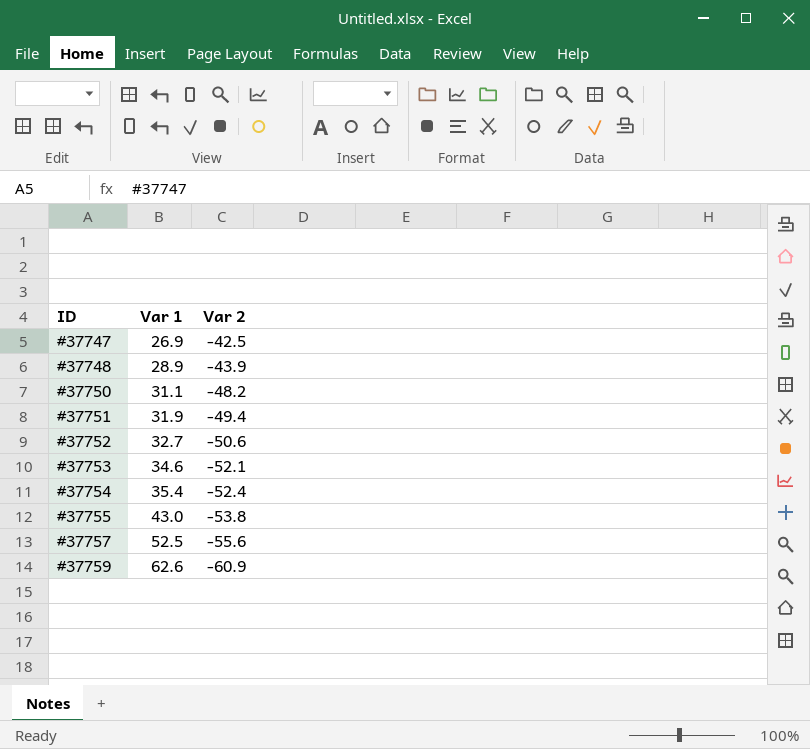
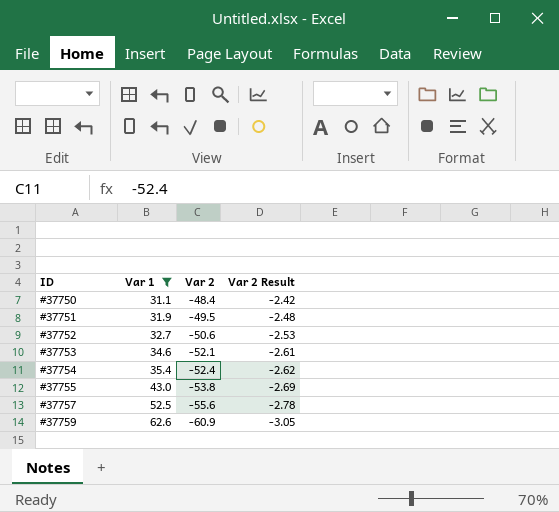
filter: none -> Var 1 >= 31.1
column Var 2 Result | formula: none -> [Var 2] * 0.05
#37750 | Var 2: -48.2 -> -48.4
#37751 | Var 2: -49.4 -> -49.5

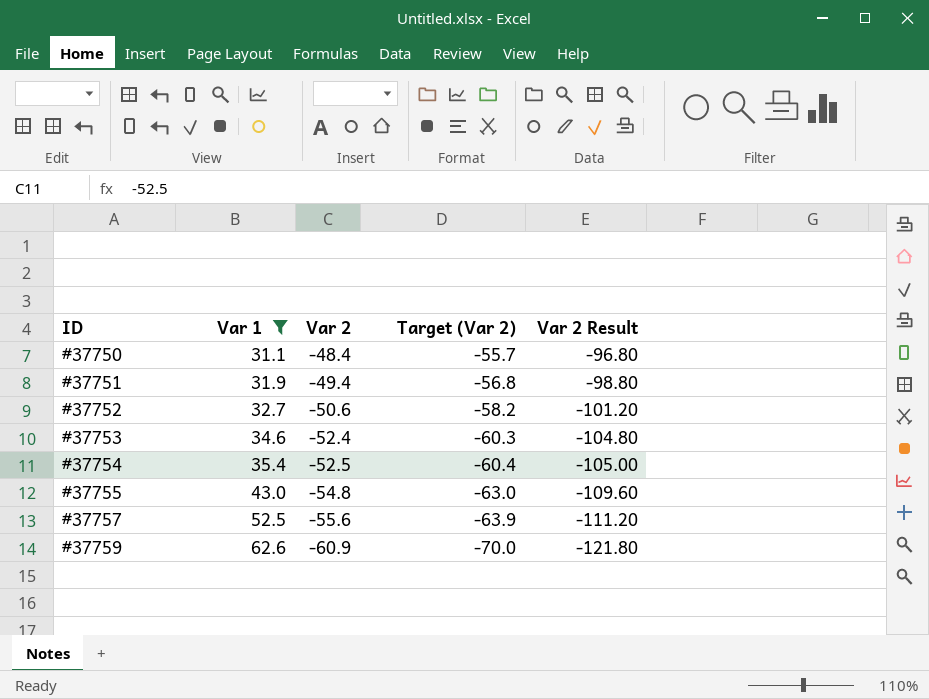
column Target (Var 2) | formula: none -> [Var 2] * 1.15
column Var 2 Result | formula: [Var 2] * 0.05 -> [Var 2] * 2
#37751 | Var 2: -49.5 -> -49.4
#37753 | Var 2: -52.1 -> -52.4
#37754 | Var 2: -52.4 -> -52.5
#37755 | Var 2: -53.8 -> -54.8

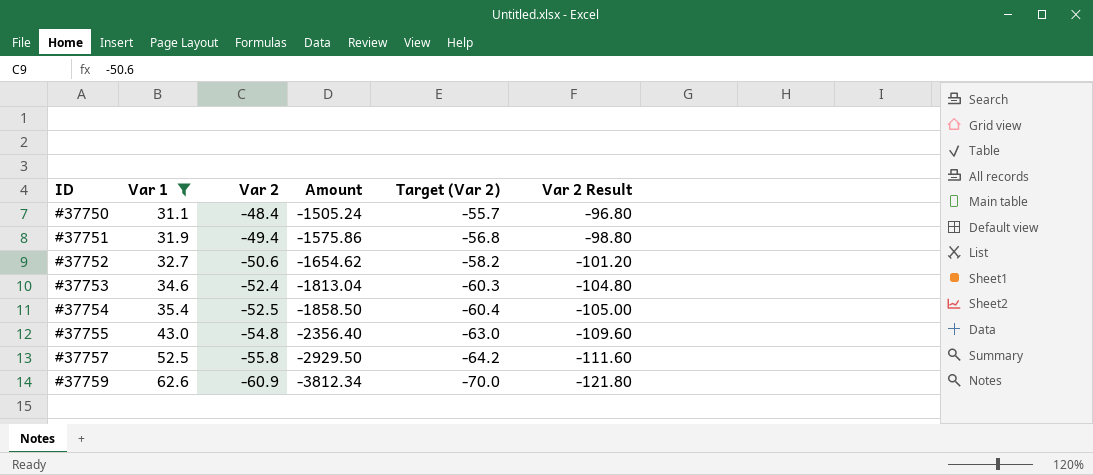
column Amount | formula: none -> [Var 1] * [Var 2]
#37757 | Var 2: -55.6 -> -55.8
#37757 | Target (Var 2): -63.9 -> -64.2
#37757 | Var 2 Result: -111.20 -> -111.60

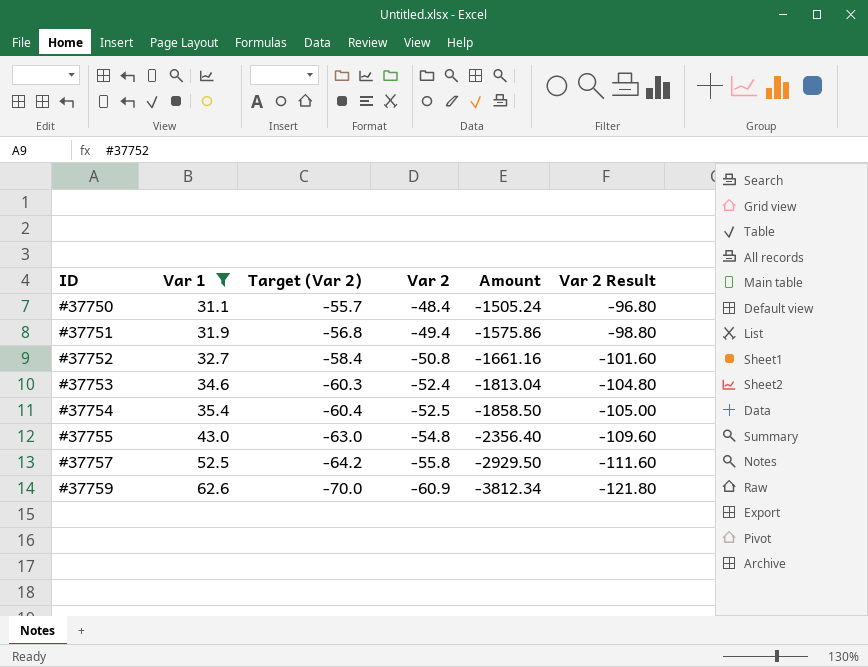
column Target (Var 2) | position: 5 -> 3
#37752 | Target (Var 2): -58.2 -> -58.4
#37752 | Var 2: -50.6 -> -50.8
#37752 | Amount: -1654.62 -> -1661.16
#37752 | Var 2 Result: -101.20 -> -101.60

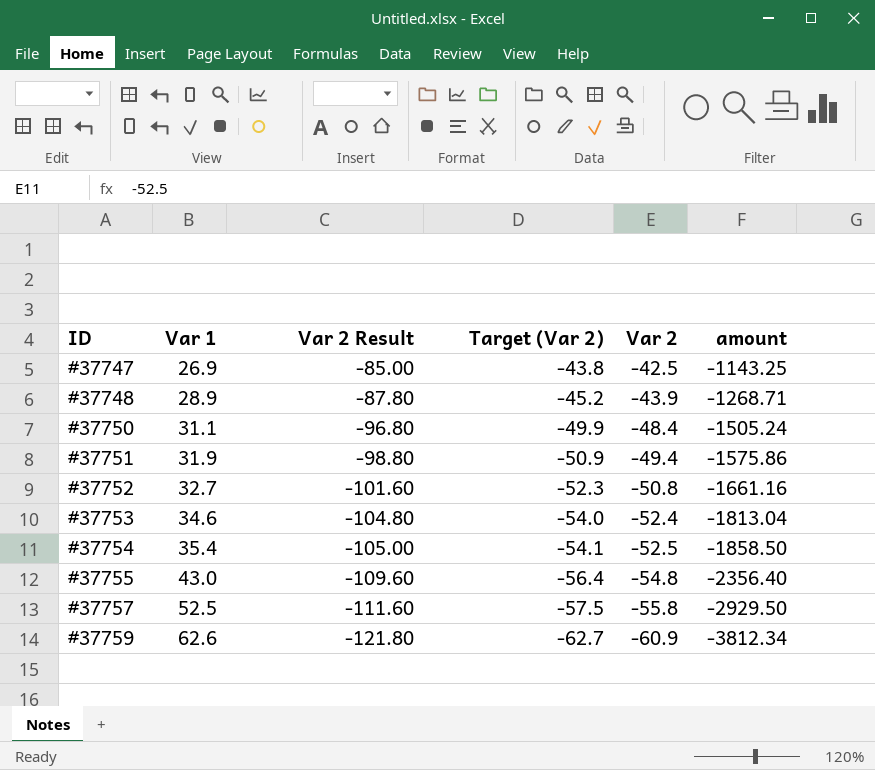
filter: Var 1 >= 31.1 -> none
column Var 2 Result | position: 6 -> 3
column Target (Var 2) | formula: [Var 2] * 1.15 -> [Var 2] * 1.03
column name: Amount -> amount

